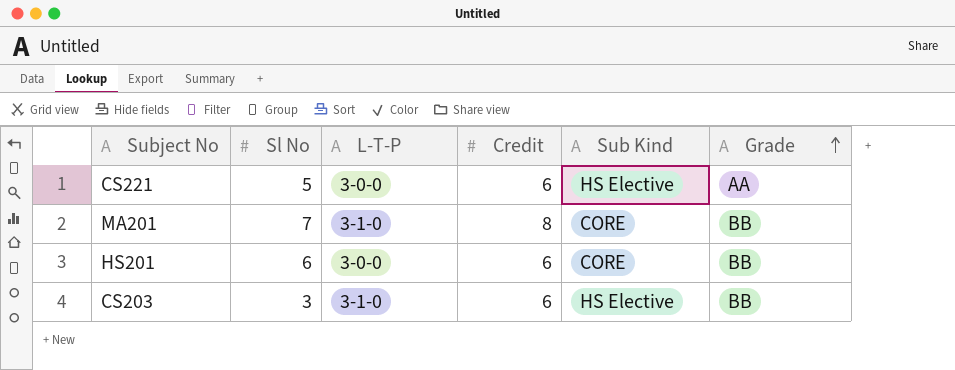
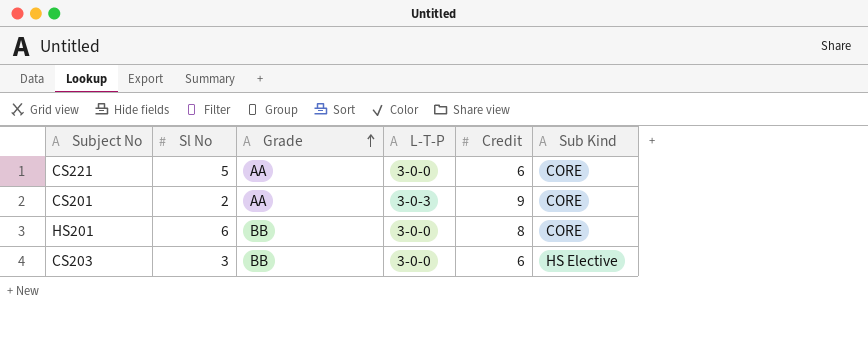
column Grade | position: 6 -> 3
row MA201: 7 | 3-1-0 | 8 | CORE | BB -> none
CS221 | Sub Kind: HS Elective -> CORE
row CS201: none -> 2 | AA | 3-0-3 | 9 | CORE
HS201 | Credit: 6 -> 8
CS203 | L-T-P: 3-1-0 -> 3-0-0

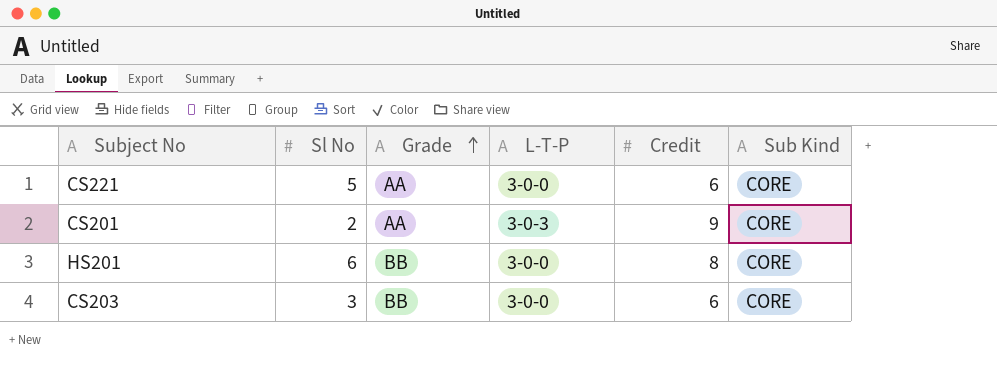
CS203 | Sub Kind: HS Elective -> CORE

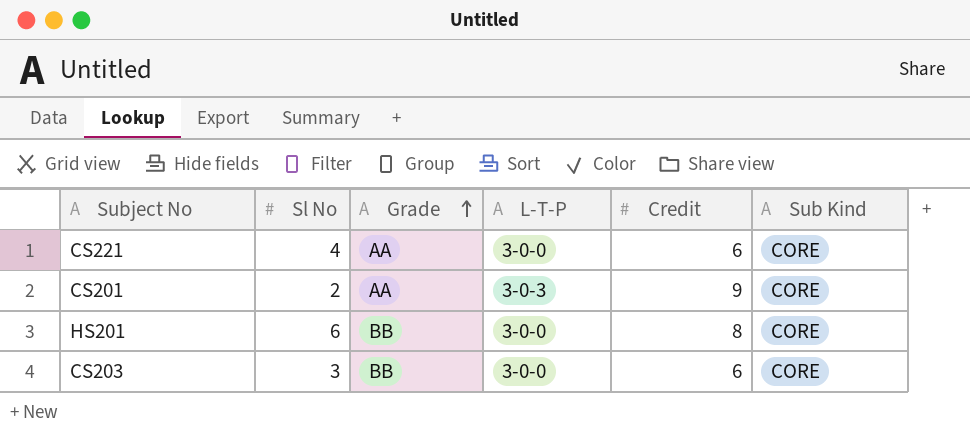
CS221 | Sl No: 5 -> 4

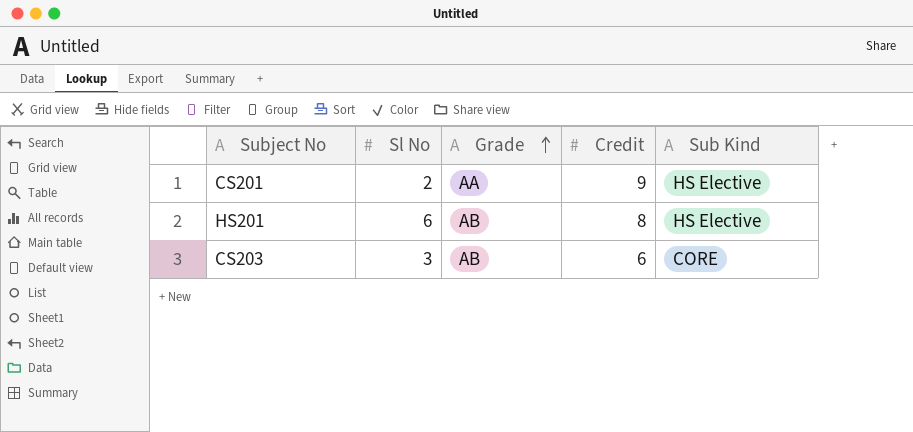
column L-T-P | position: 4 -> none
row CS221: 4 | AA | 3-0-0 | 6 | CORE -> none
CS201 | Sub Kind: CORE -> HS Elective
HS201 | Grade: BB -> AB
HS201 | Sub Kind: CORE -> HS Elective
CS203 | Grade: BB -> AB

